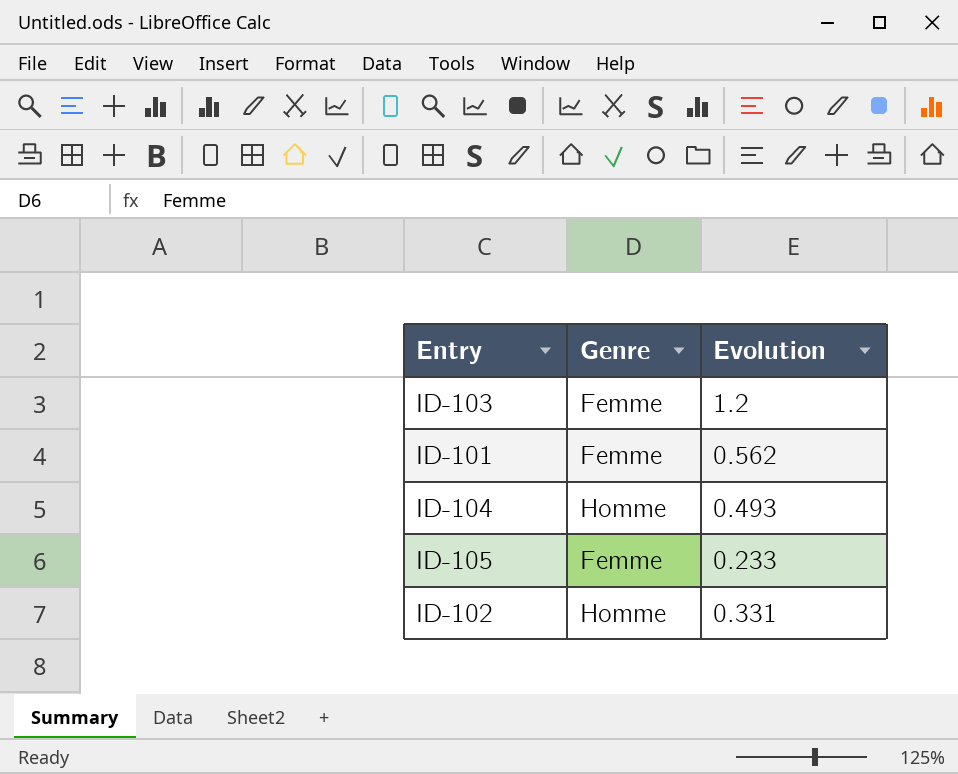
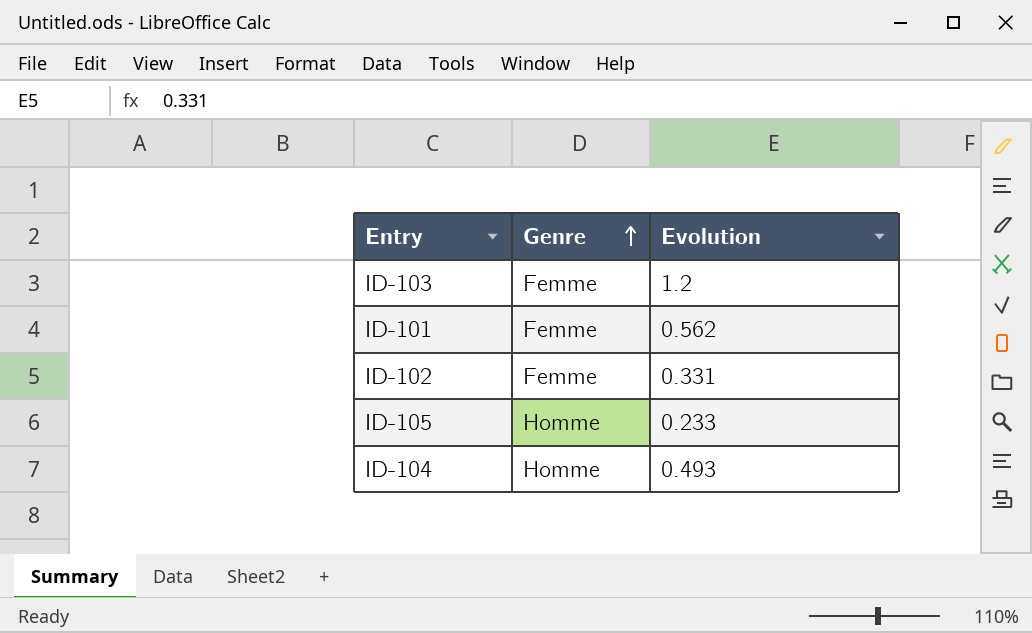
row order: none -> Genre ascending
ID-102 | Genre: Homme -> Femme
ID-105 | Genre: Femme -> Homme

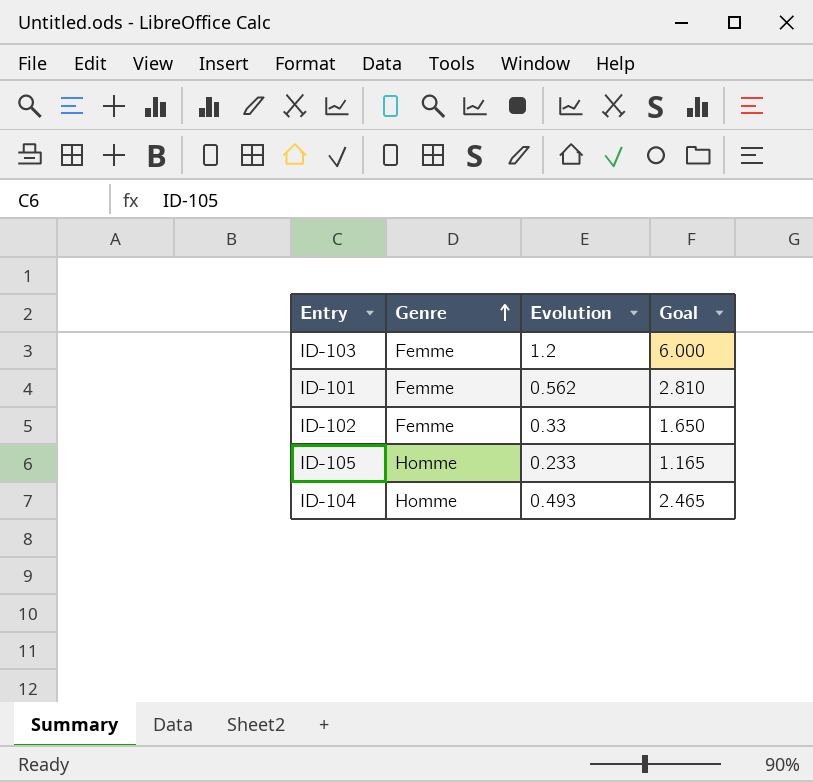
column Goal | formula: none -> [Evolution] * 5
ID-102 | Evolution: 0.331 -> 0.33

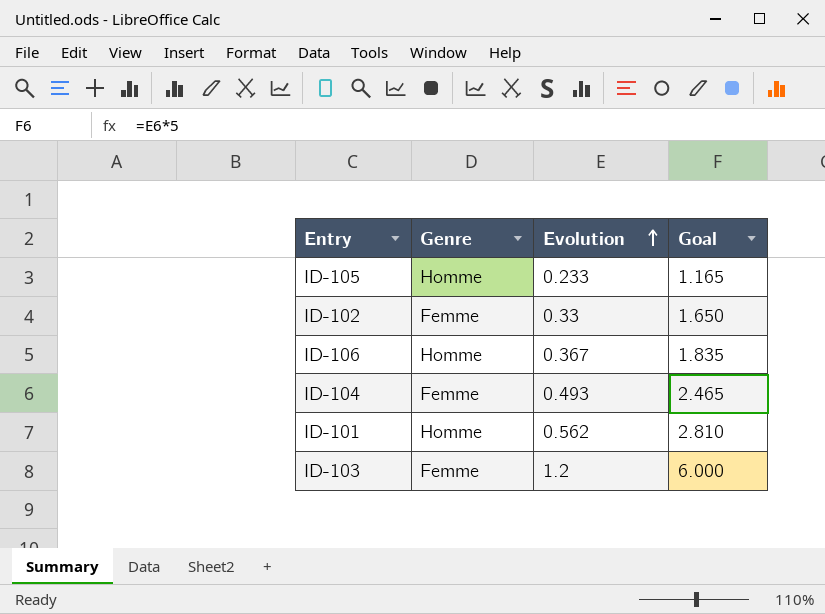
row order: Genre ascending -> Evolution ascending
row ID-106: none -> Homme | 0.367 | 1.835
ID-104 | Genre: Homme -> Femme
ID-101 | Genre: Femme -> Homme

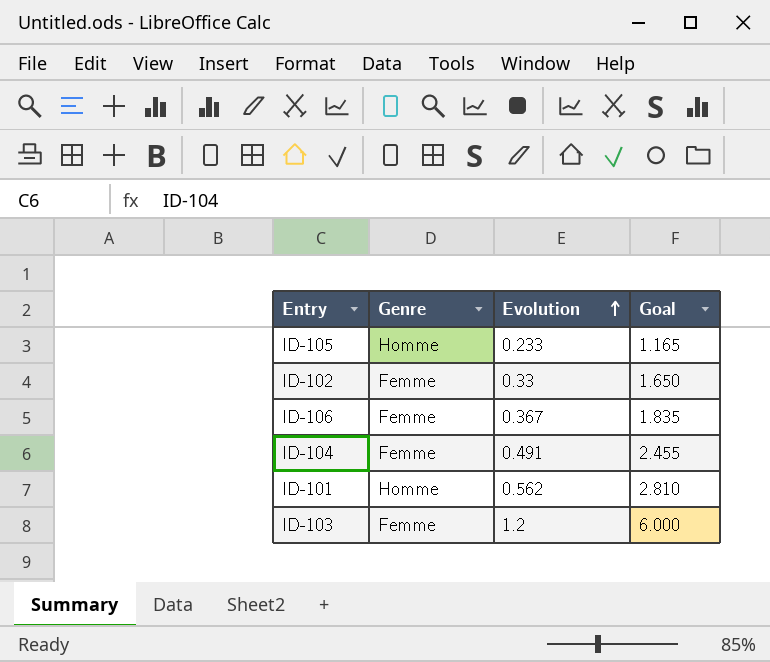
ID-106 | Genre: Homme -> Femme
ID-104 | Evolution: 0.493 -> 0.491
ID-104 | Goal: 2.465 -> 2.455

